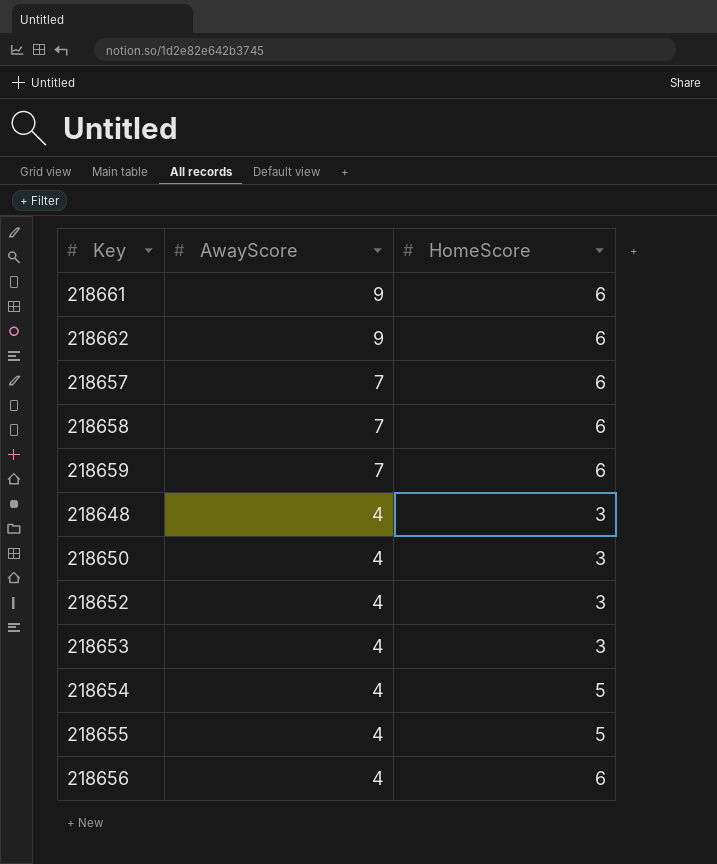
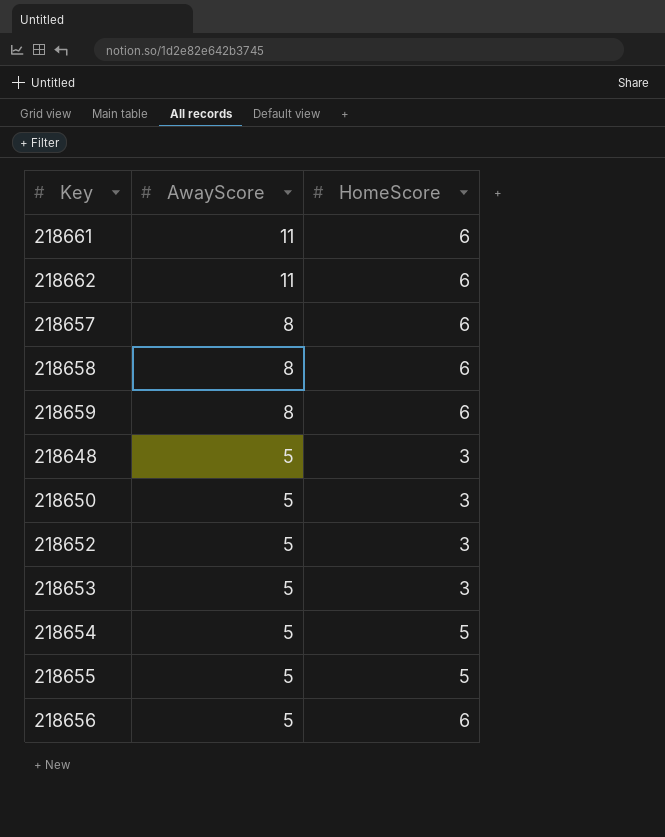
218661 | AwayScore: 9 -> 11
218662 | AwayScore: 9 -> 11
218657 | AwayScore: 7 -> 8
218658 | AwayScore: 7 -> 8
218659 | AwayScore: 7 -> 8
218648 | AwayScore: 4 -> 5
218650 | AwayScore: 4 -> 5
218652 | AwayScore: 4 -> 5
218653 | AwayScore: 4 -> 5
218654 | AwayScore: 4 -> 5
218655 | AwayScore: 4 -> 5
218656 | AwayScore: 4 -> 5

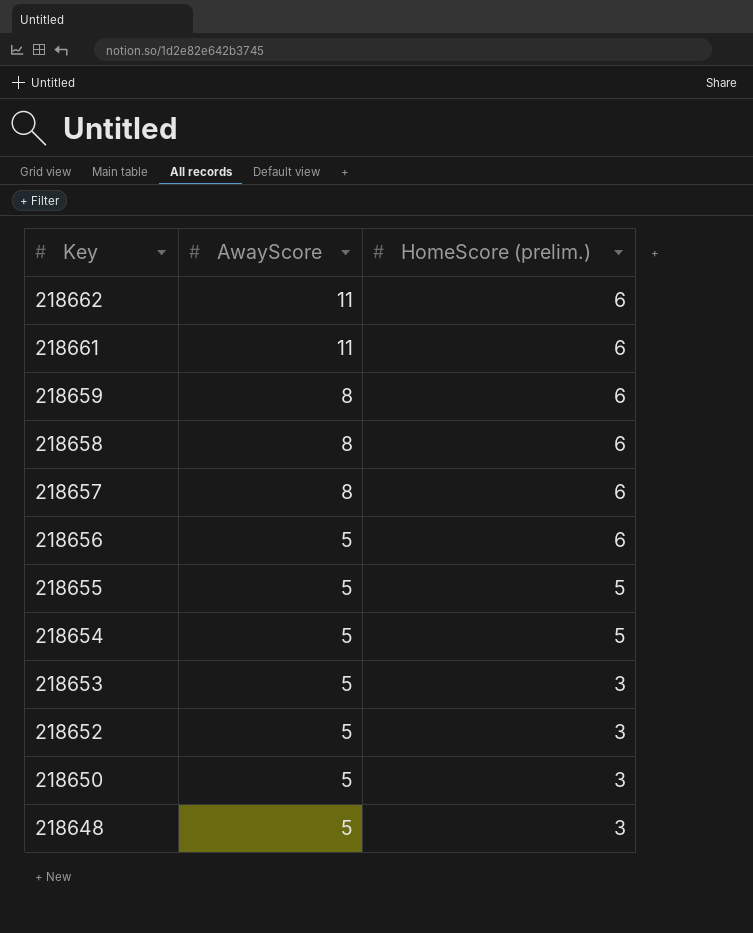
row order: AwayScore descending -> Key descending
column name: HomeScore -> HomeScore (prelim.)

